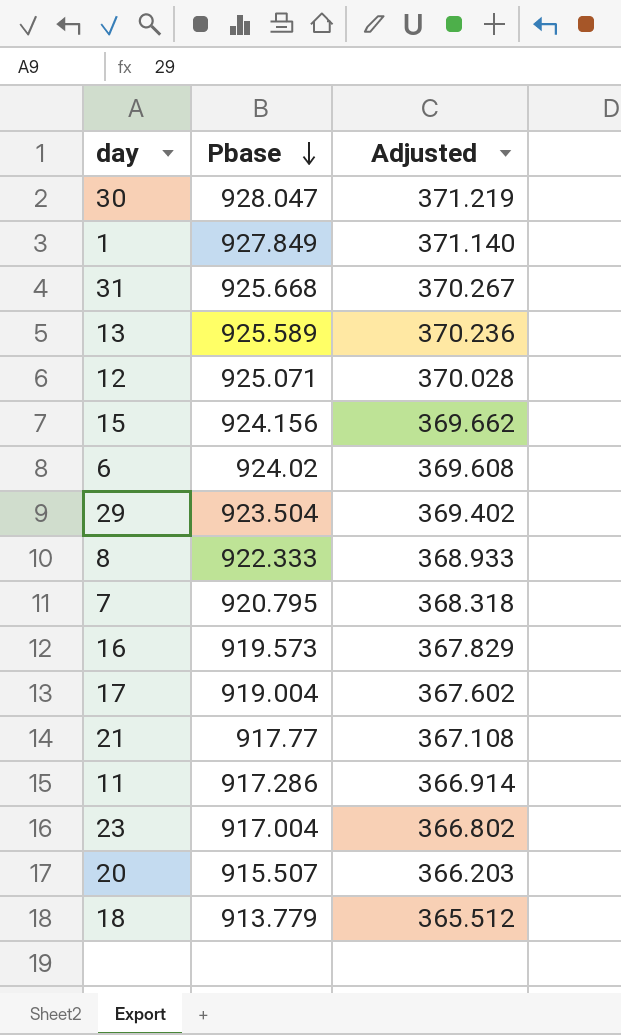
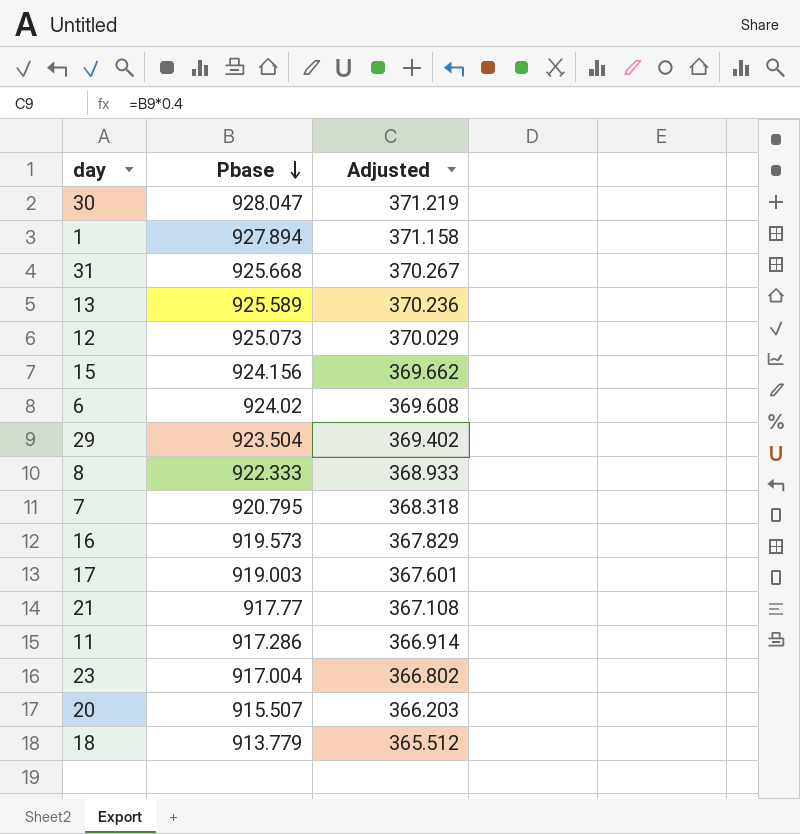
1 | Pbase: 927.849 -> 927.894
1 | Adjusted: 371.140 -> 371.158
12 | Pbase: 925.071 -> 925.073
12 | Adjusted: 370.028 -> 370.029
17 | Pbase: 919.004 -> 919.003
17 | Adjusted: 367.602 -> 367.601

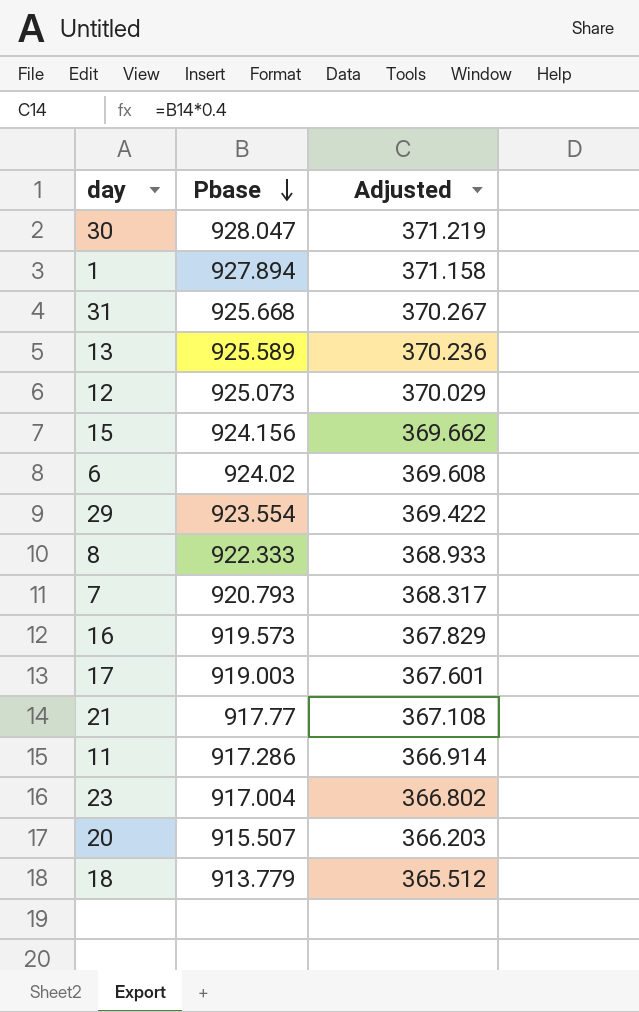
29 | Pbase: 923.504 -> 923.554
29 | Adjusted: 369.402 -> 369.422
7 | Pbase: 920.795 -> 920.793
7 | Adjusted: 368.318 -> 368.317

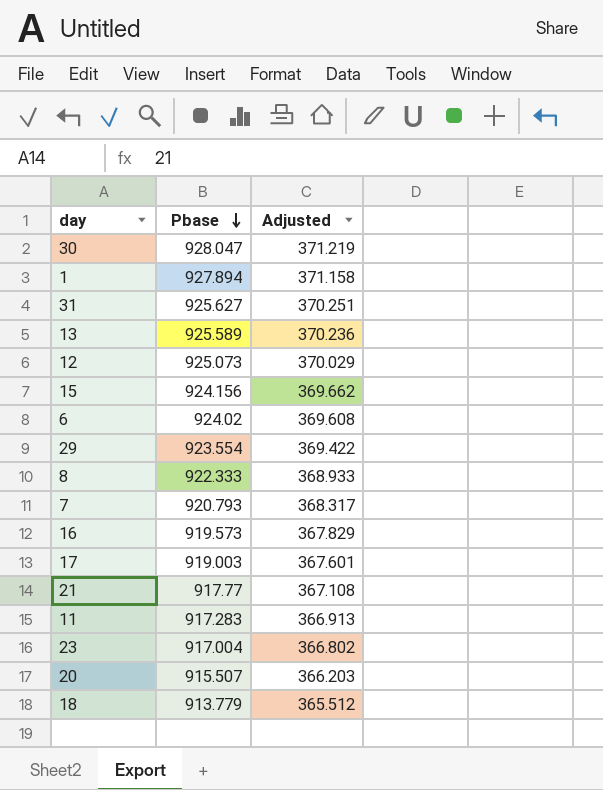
31 | Pbase: 925.668 -> 925.627
31 | Adjusted: 370.267 -> 370.251
11 | Pbase: 917.286 -> 917.283
11 | Adjusted: 366.914 -> 366.913

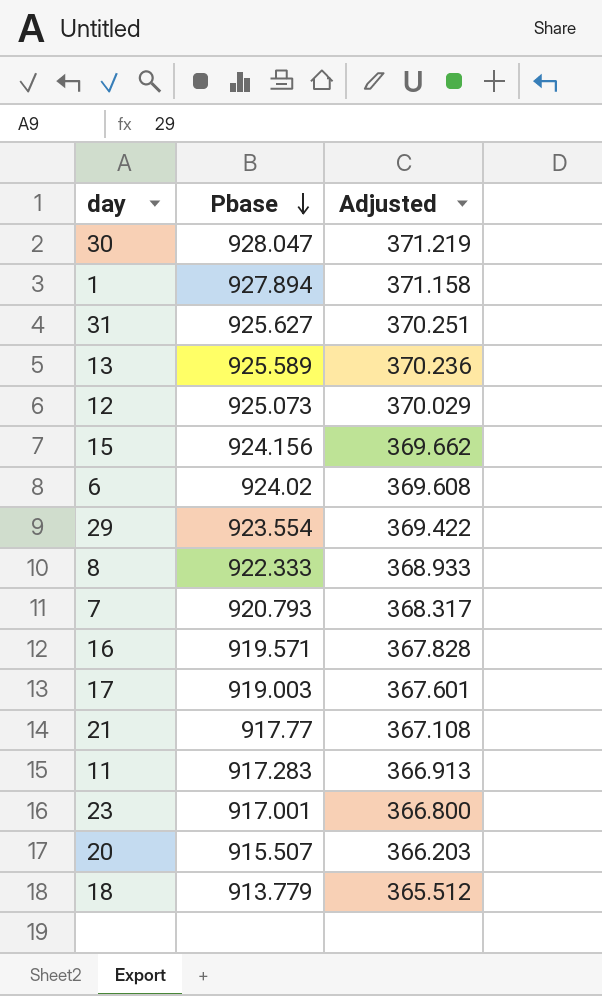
16 | Pbase: 919.573 -> 919.571
16 | Adjusted: 367.829 -> 367.828
23 | Pbase: 917.004 -> 917.001
23 | Adjusted: 366.802 -> 366.800

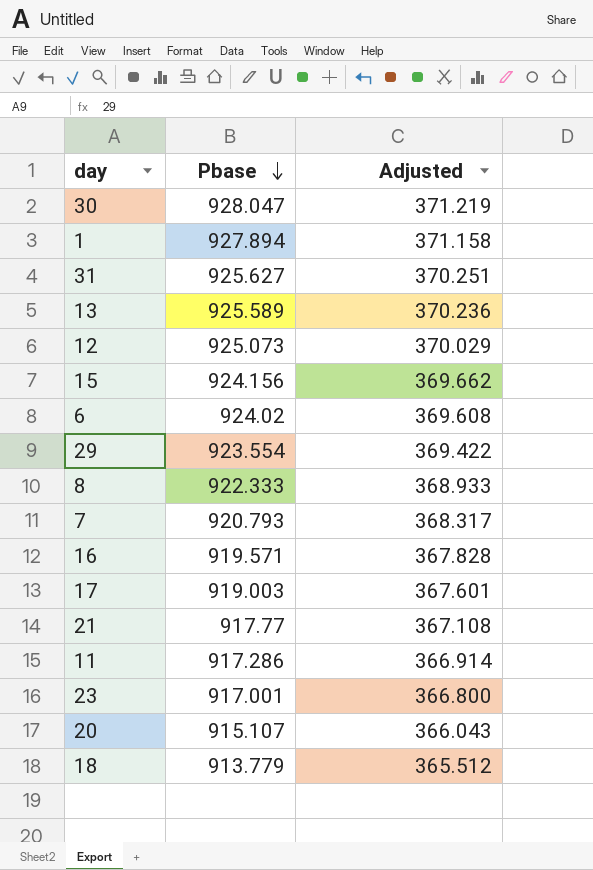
11 | Pbase: 917.283 -> 917.286
11 | Adjusted: 366.913 -> 366.914
20 | Pbase: 915.507 -> 915.107
20 | Adjusted: 366.203 -> 366.043

